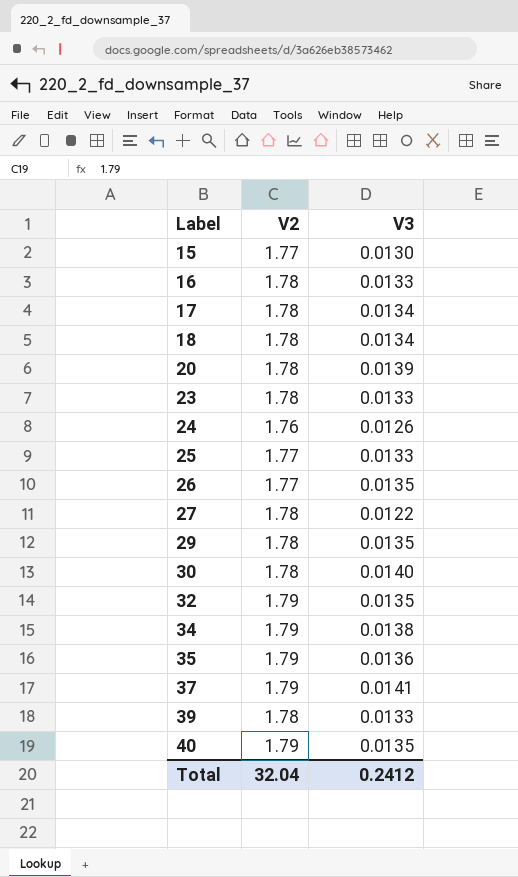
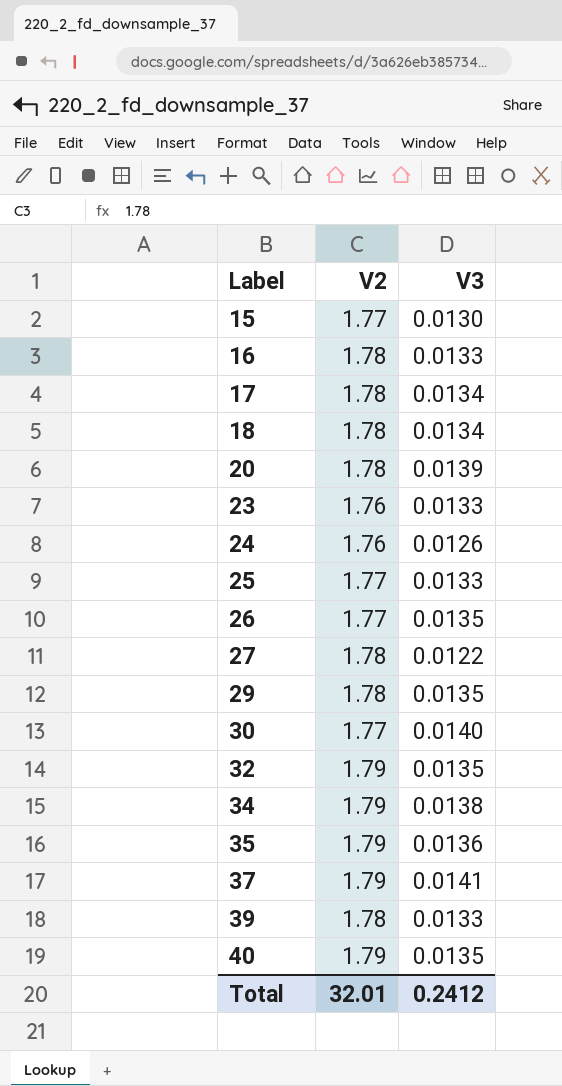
23 | V2: 1.78 -> 1.76
30 | V2: 1.78 -> 1.77
Total | V2: 32.04 -> 32.01

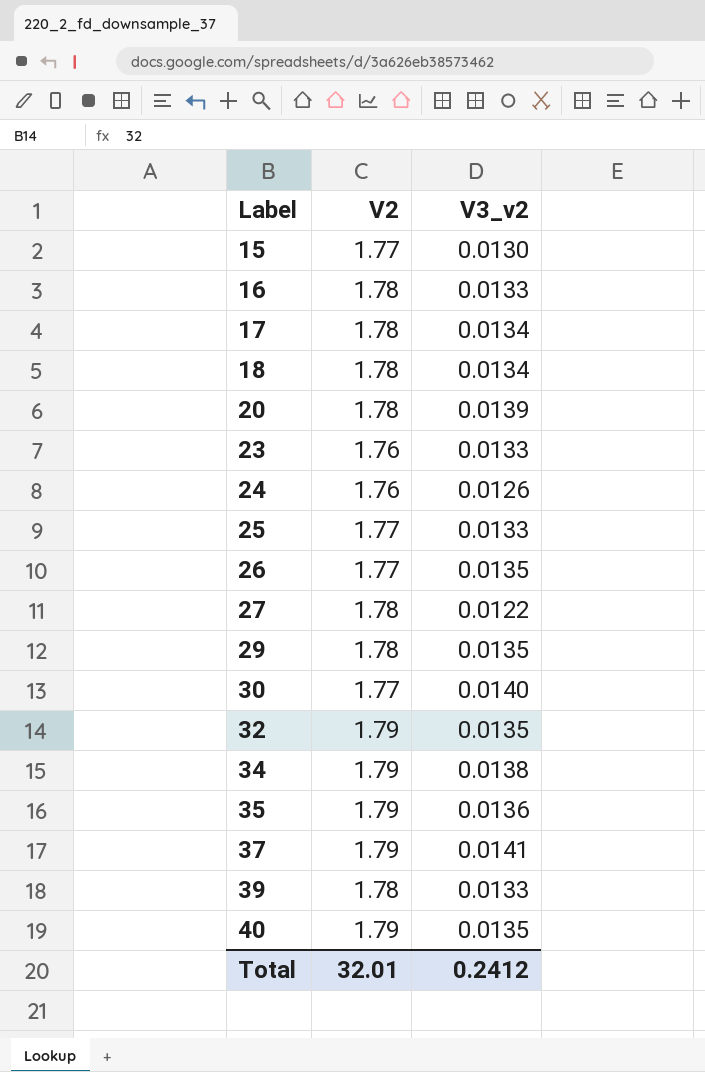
column name: V3 -> V3_v2

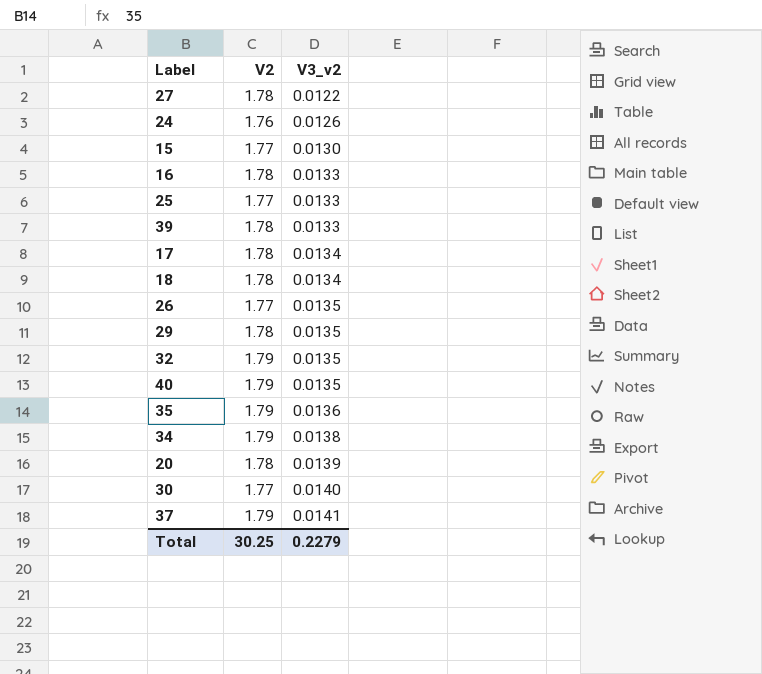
row order: Label ascending -> V3_v2 ascending
row 23: 1.76 | 0.0133 -> none
Total | V2: 32.01 -> 30.25
Total | V3_v2: 0.2412 -> 0.2279

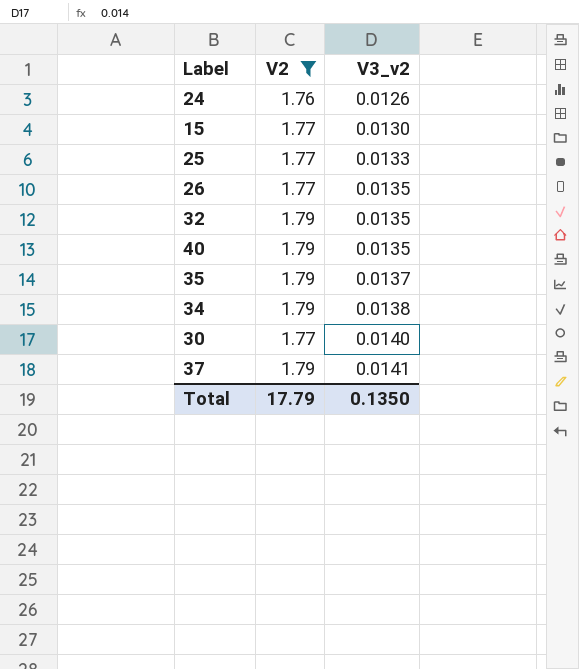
filter: none -> V2 != 1.78
35 | V3_v2: 0.0136 -> 0.0137
Total | V2: 30.25 -> 17.79
Total | V3_v2: 0.2279 -> 0.1350

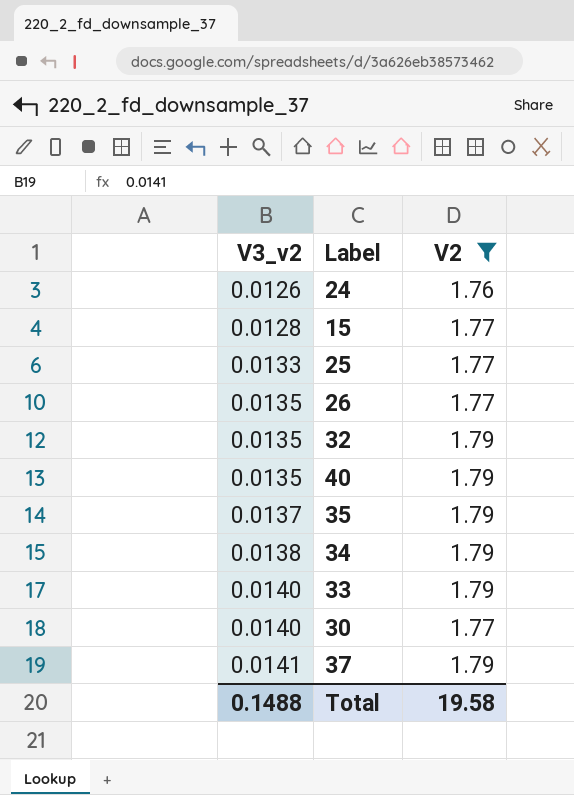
column V3_v2 | position: 3 -> 1
15 | V3_v2: 0.0130 -> 0.0128
row 33: none -> 0.0140 | 1.79
Total | V3_v2: 0.1350 -> 0.1488
Total | V2: 17.79 -> 19.58

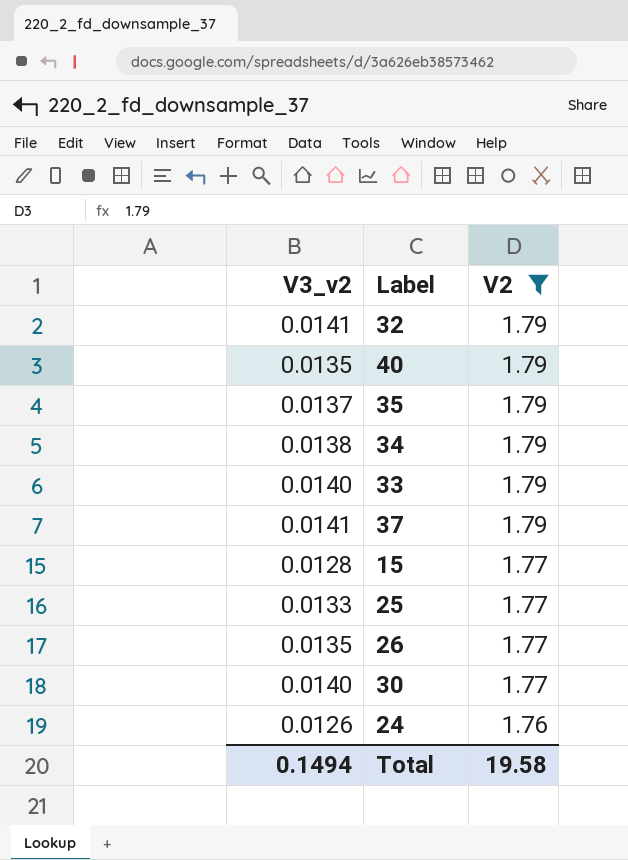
row order: V3_v2 ascending -> V2 descending
32 | V3_v2: 0.0135 -> 0.0141
Total | V3_v2: 0.1488 -> 0.1494

